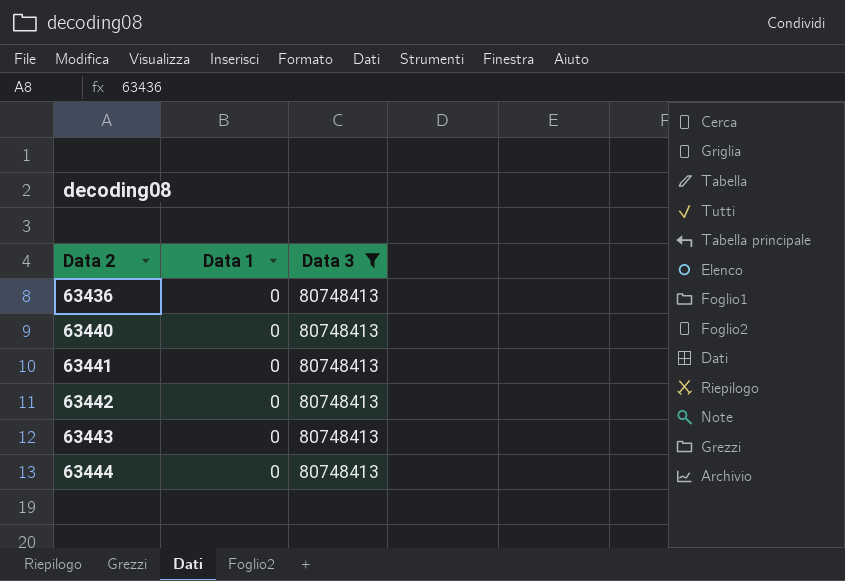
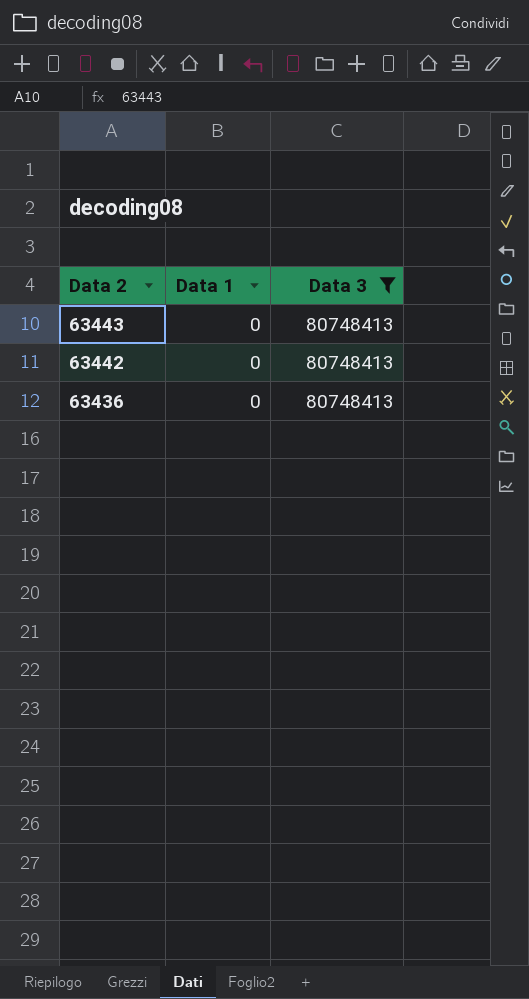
row order: Data 2 ascending -> Data 2 descending
row 63440: 0 | 80748413 -> none
row 63441: 0 | 80748413 -> none
row 63444: 0 | 80748413 -> none

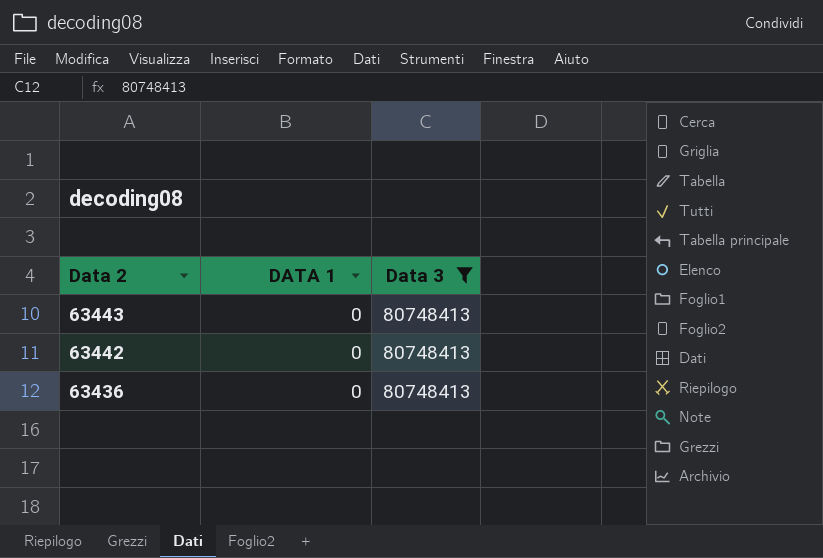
column name: Data 1 -> DATA 1

